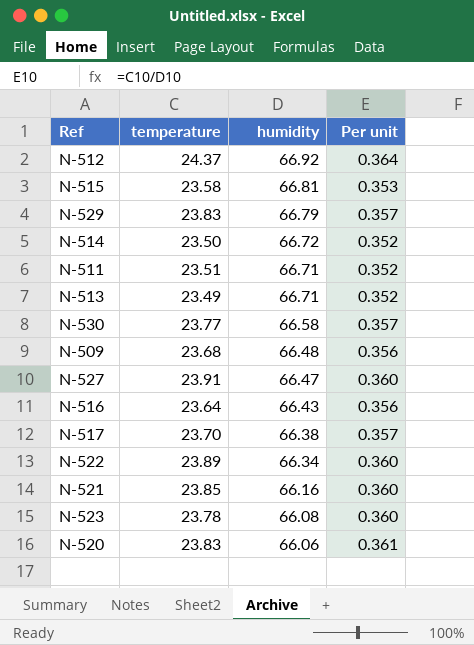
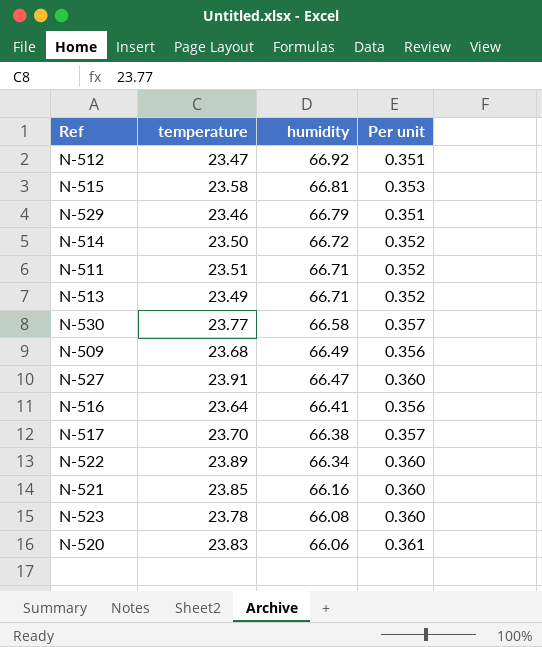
N-512 | temperature: 24.37 -> 23.47
N-512 | Per unit: 0.364 -> 0.351
N-529 | temperature: 23.83 -> 23.46
N-529 | Per unit: 0.357 -> 0.351
N-509 | humidity: 66.48 -> 66.49
N-516 | humidity: 66.43 -> 66.41

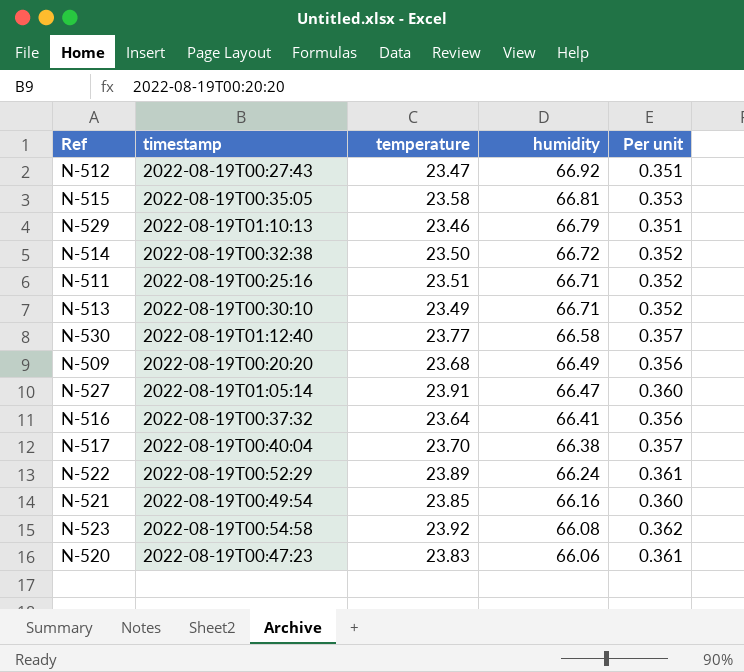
column timestamp | position: none -> 2
N-522 | humidity: 66.34 -> 66.24
N-522 | Per unit: 0.360 -> 0.361
N-523 | temperature: 23.78 -> 23.92
N-523 | Per unit: 0.360 -> 0.362

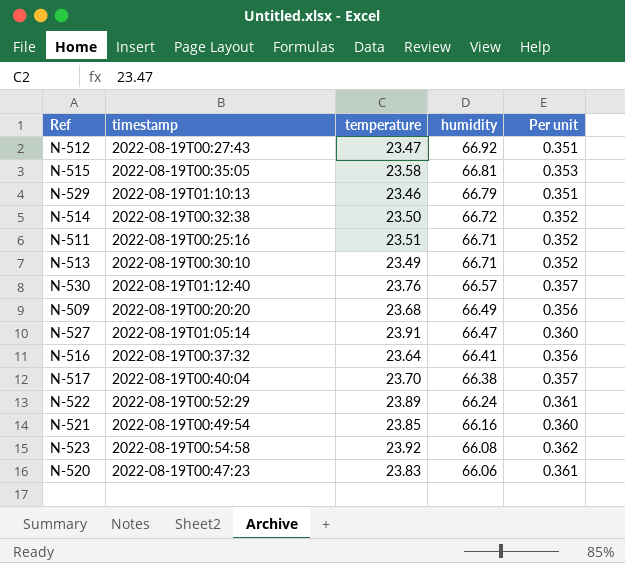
N-530 | temperature: 23.77 -> 23.76
N-530 | humidity: 66.58 -> 66.57

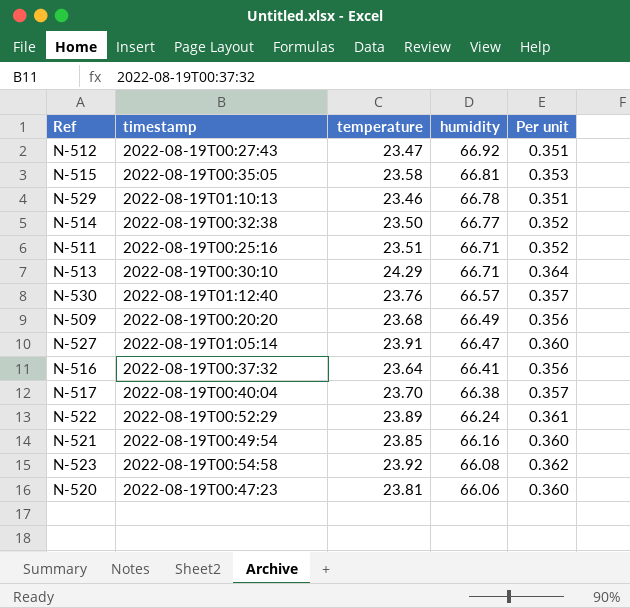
N-529 | humidity: 66.79 -> 66.78
N-514 | humidity: 66.72 -> 66.77
N-513 | temperature: 23.49 -> 24.29
N-513 | Per unit: 0.352 -> 0.364
N-520 | temperature: 23.83 -> 23.81
N-520 | Per unit: 0.361 -> 0.360

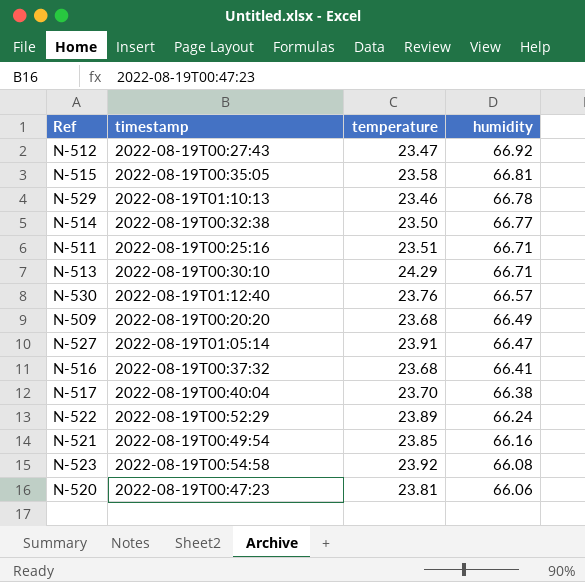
column Per unit | formula: [temperature] / [humidity] -> none
N-516 | temperature: 23.64 -> 23.68

